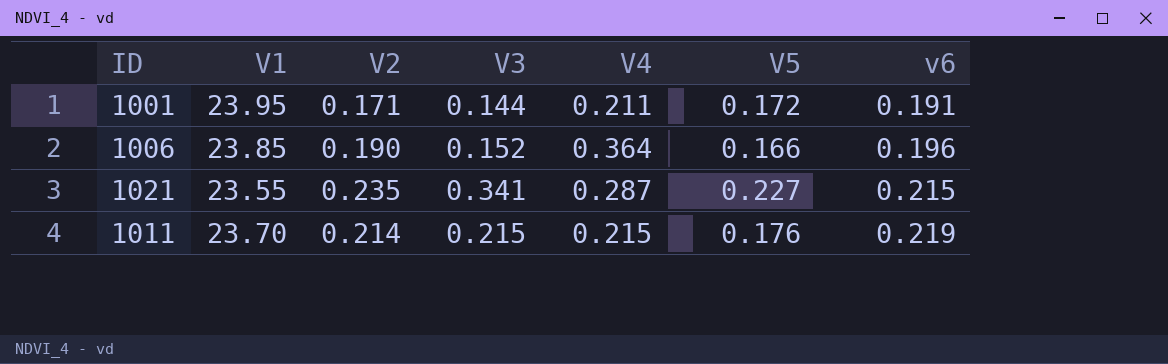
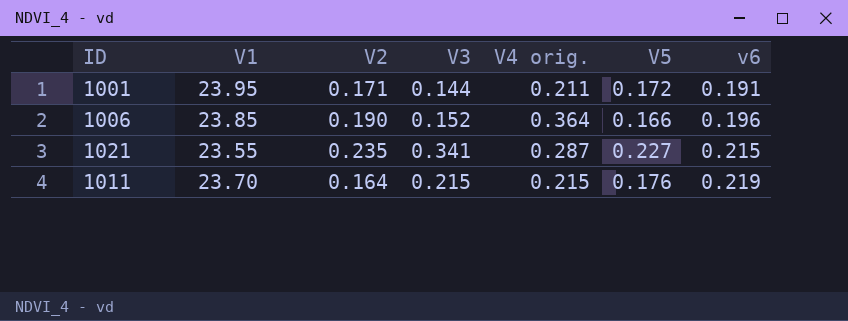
column name: V4 -> V4 orig.
1011 | V2: 0.214 -> 0.164

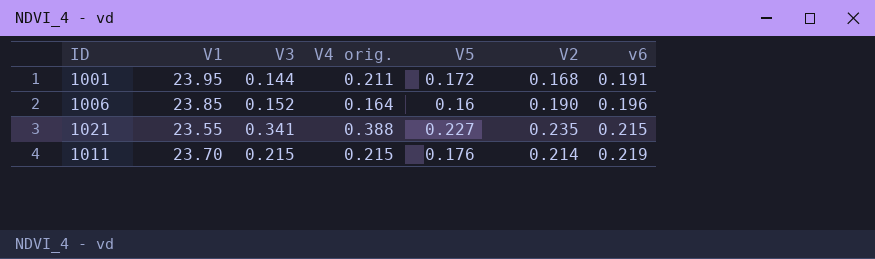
column V2 | position: 3 -> 6
1001 | V2: 0.171 -> 0.168
1006 | V4 orig.: 0.364 -> 0.164
1006 | V5: 0.166 -> 0.16
1021 | V4 orig.: 0.287 -> 0.388
1011 | V2: 0.164 -> 0.214

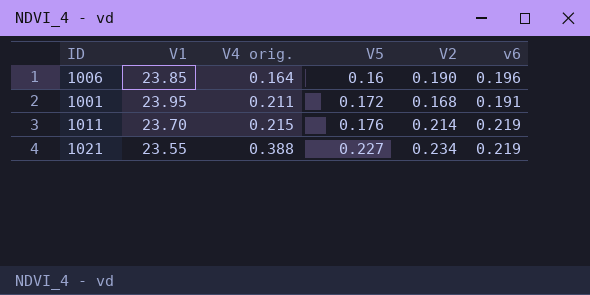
row order: v6 ascending -> V4 orig. ascending
column V3 | position: 3 -> none
1021 | V2: 0.235 -> 0.234
1021 | v6: 0.215 -> 0.219

